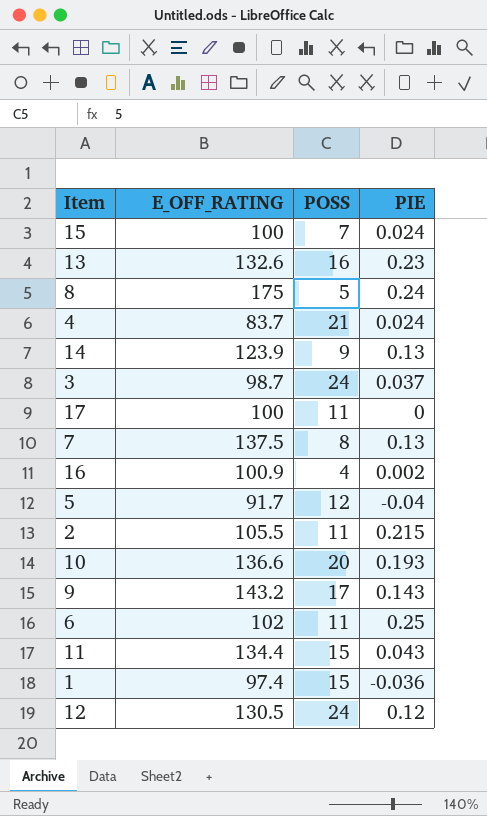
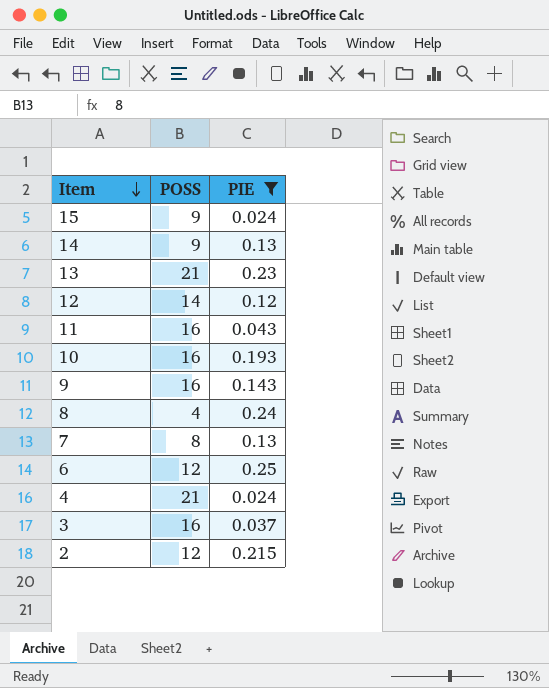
filter: none -> PIE >= 0.024
row order: none -> Item descending
column E_OFF_RATING | position: 2 -> none
15 | POSS: 7 -> 9
13 | POSS: 16 -> 21
12 | POSS: 24 -> 14
11 | POSS: 15 -> 16
10 | POSS: 20 -> 16
9 | POSS: 17 -> 16
8 | POSS: 5 -> 4
6 | POSS: 11 -> 12
3 | POSS: 24 -> 16
2 | POSS: 11 -> 12

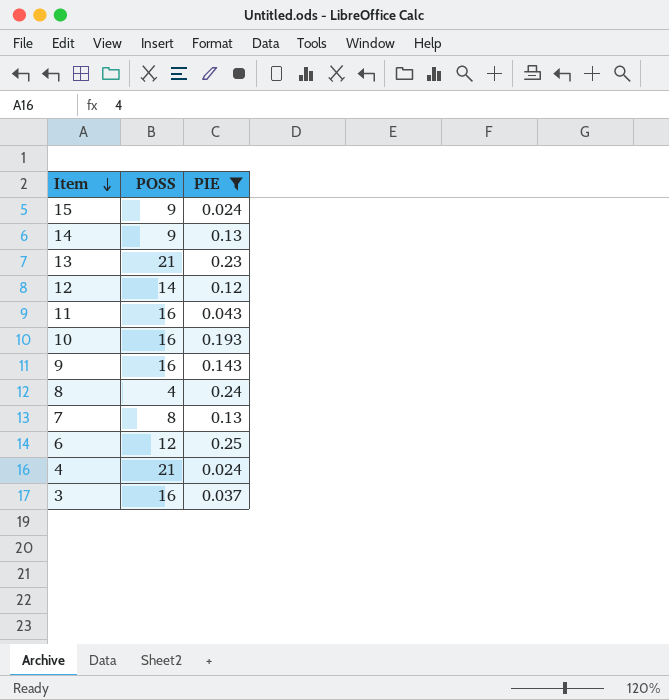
row 2: 12 | 0.215 -> none

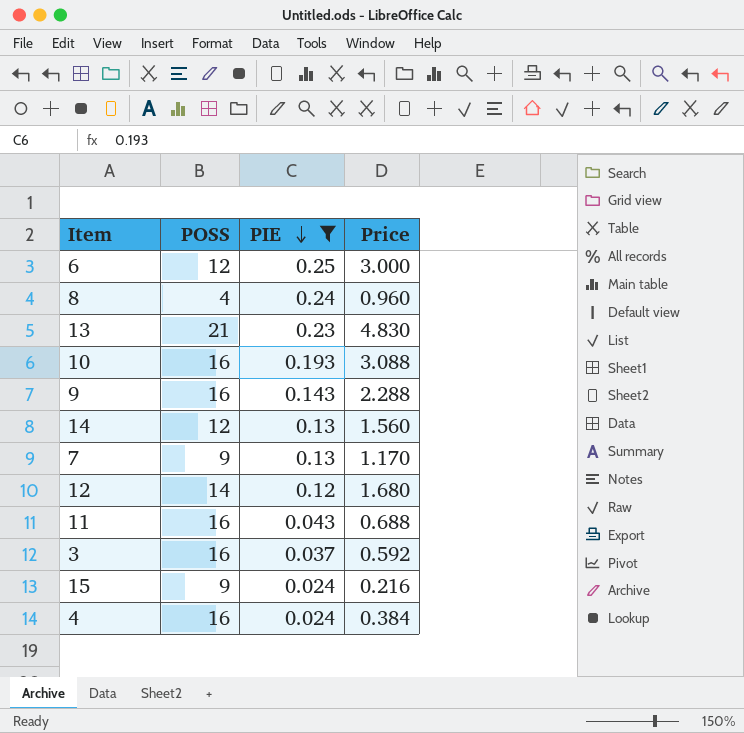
row order: Item descending -> PIE descending
column Price | formula: none -> [POSS] * [PIE]
14 | POSS: 9 -> 12
7 | POSS: 8 -> 9
4 | POSS: 21 -> 16

